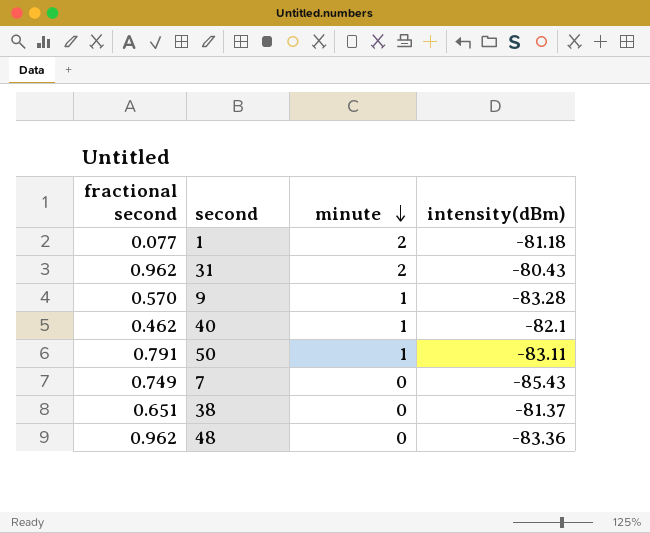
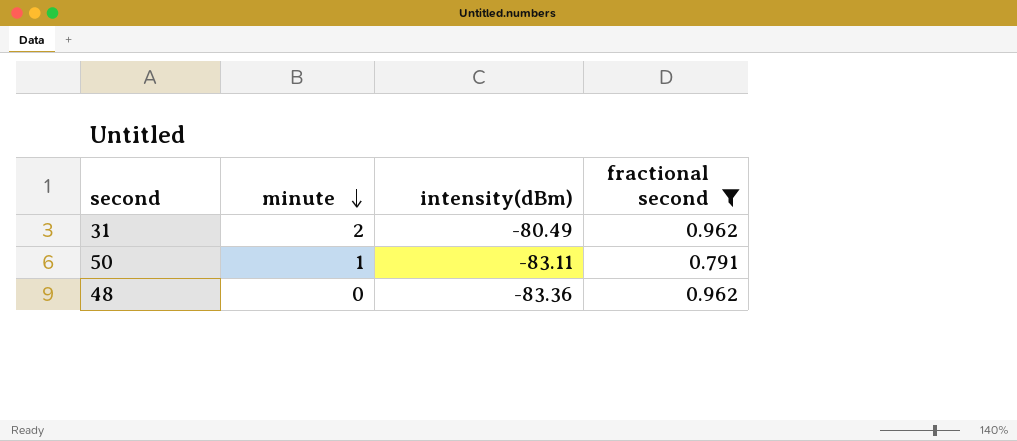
filter: none -> fractional second >= 0.791
column fractional second | position: 1 -> 4
31 | intensity(dBm): -80.43 -> -80.49

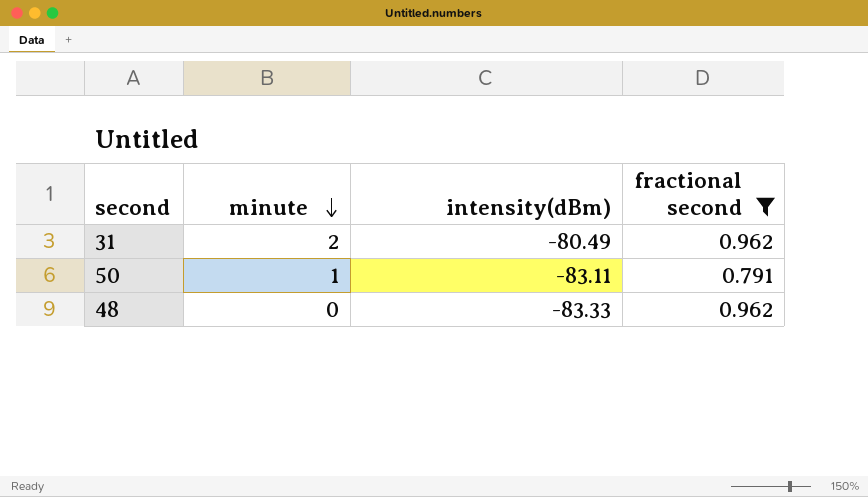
48 | intensity(dBm): -83.36 -> -83.33

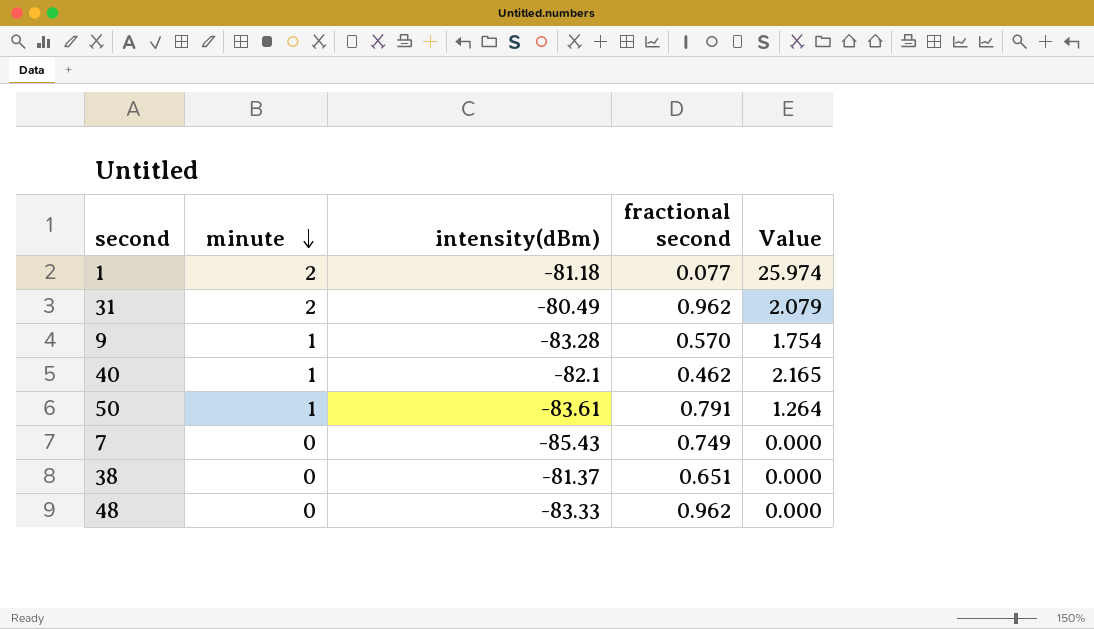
filter: fractional second >= 0.791 -> none
column Value | formula: none -> [minute] / [fractional second]
50 | intensity(dBm): -83.11 -> -83.61

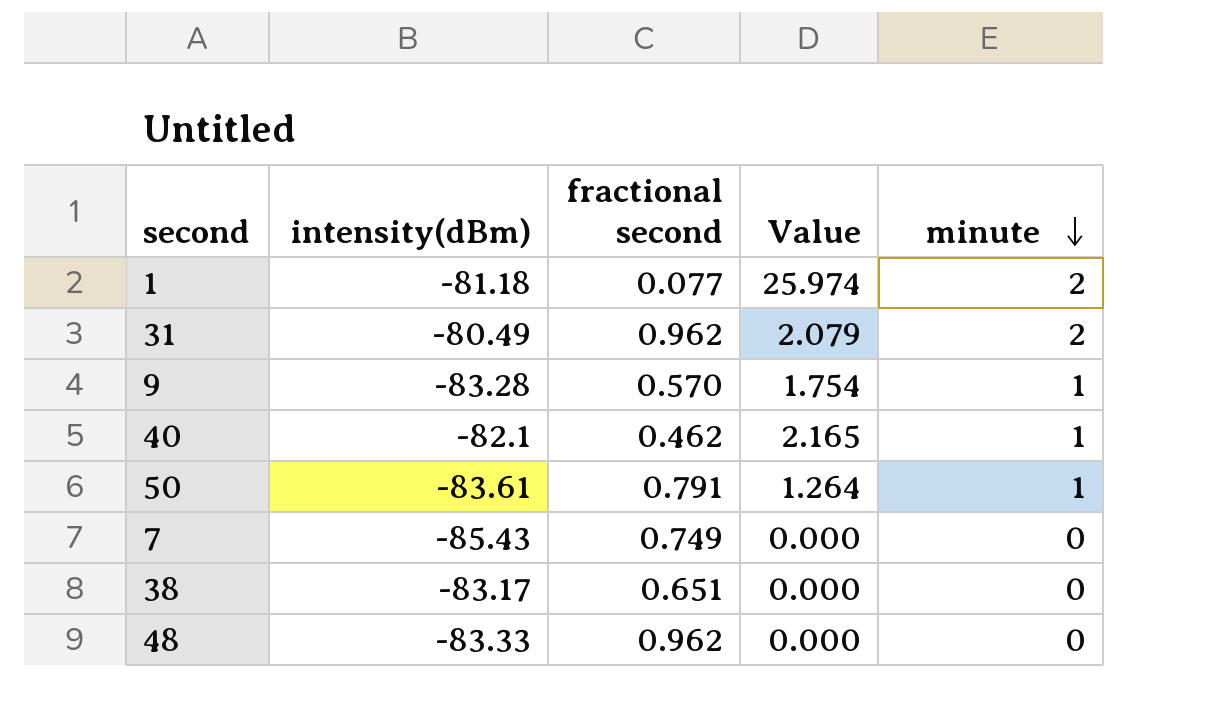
column minute | position: 2 -> 5
38 | intensity(dBm): -81.37 -> -83.17

